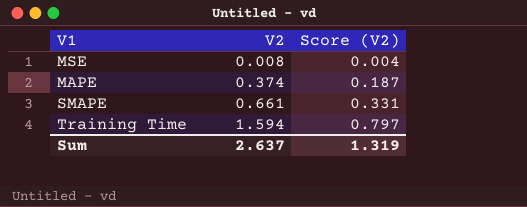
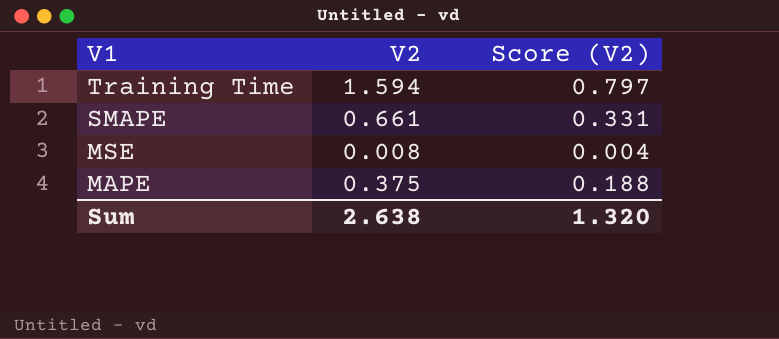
row order: V2 ascending -> V1 descending
MAPE | V2: 0.374 -> 0.375
MAPE | Score (V2): 0.187 -> 0.188
Sum | V2: 2.637 -> 2.638
Sum | Score (V2): 1.319 -> 1.320

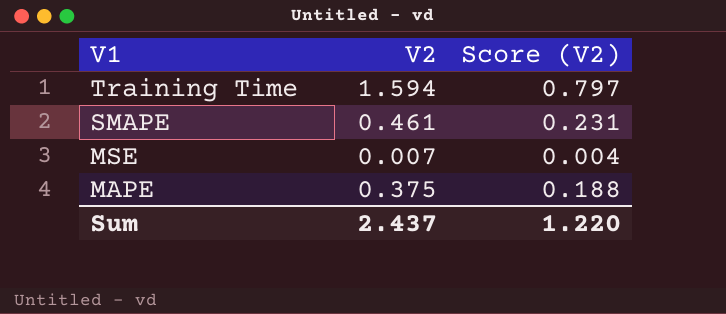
SMAPE | V2: 0.661 -> 0.461
SMAPE | Score (V2): 0.331 -> 0.231
MSE | V2: 0.008 -> 0.007
Sum | V2: 2.638 -> 2.437
Sum | Score (V2): 1.320 -> 1.220

